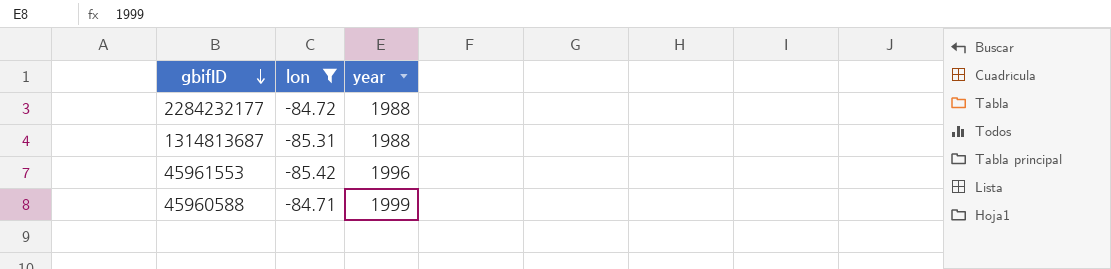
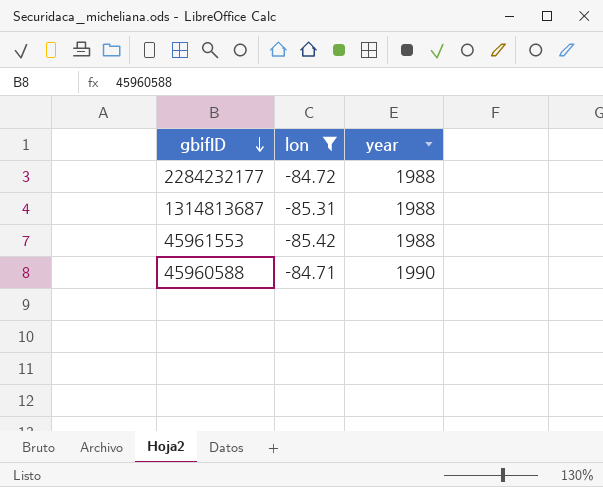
45961553 | year: 1996 -> 1988
45960588 | year: 1999 -> 1990

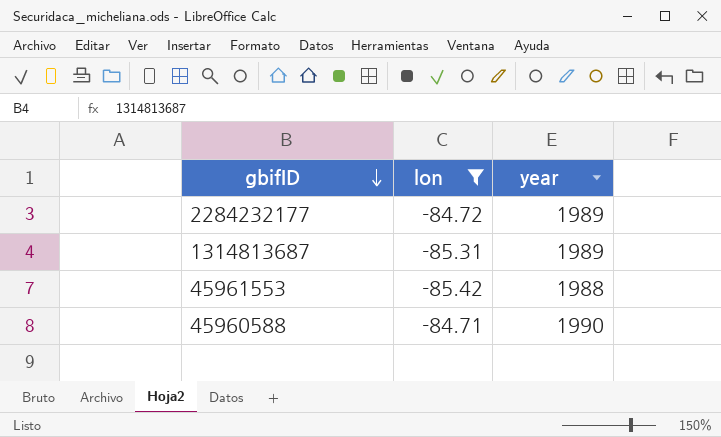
2284232177 | year: 1988 -> 1989
1314813687 | year: 1988 -> 1989

